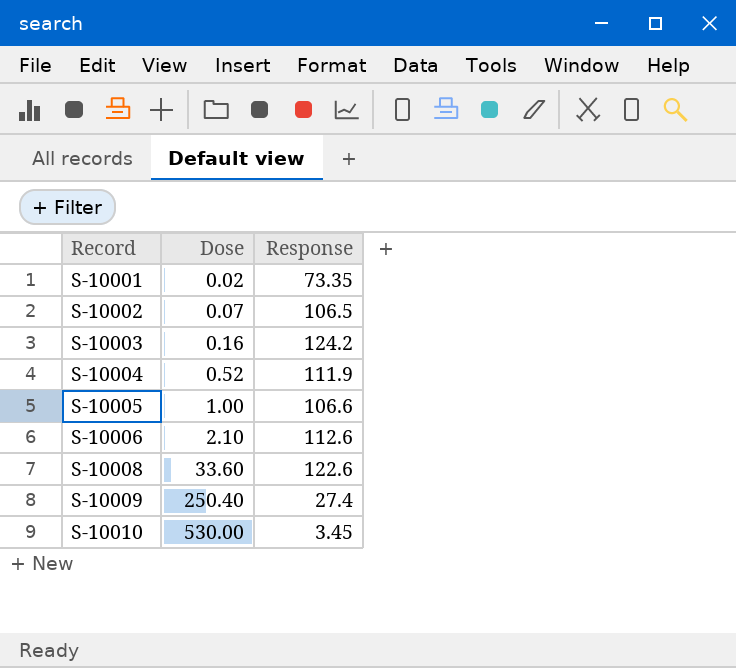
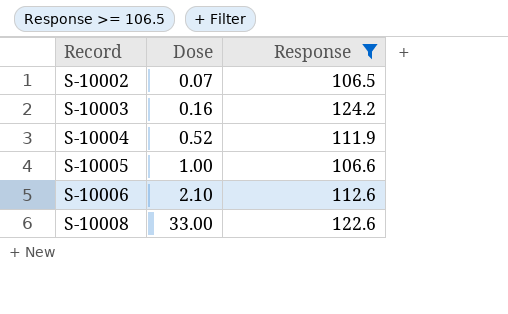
filter: none -> Response >= 106.5
S-10008 | Dose: 33.60 -> 33.00

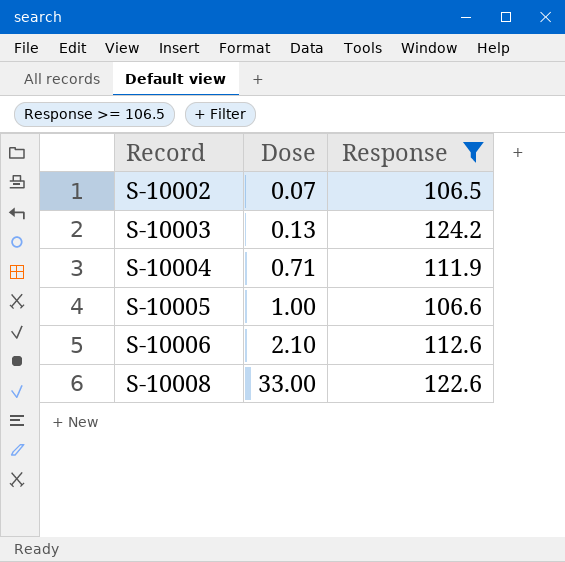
S-10003 | Dose: 0.16 -> 0.13
S-10004 | Dose: 0.52 -> 0.71

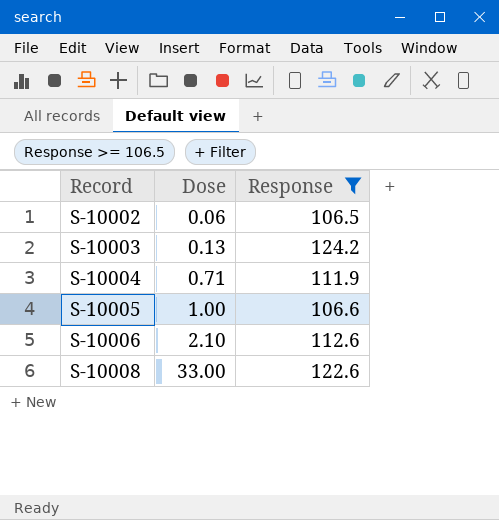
S-10002 | Dose: 0.07 -> 0.06

